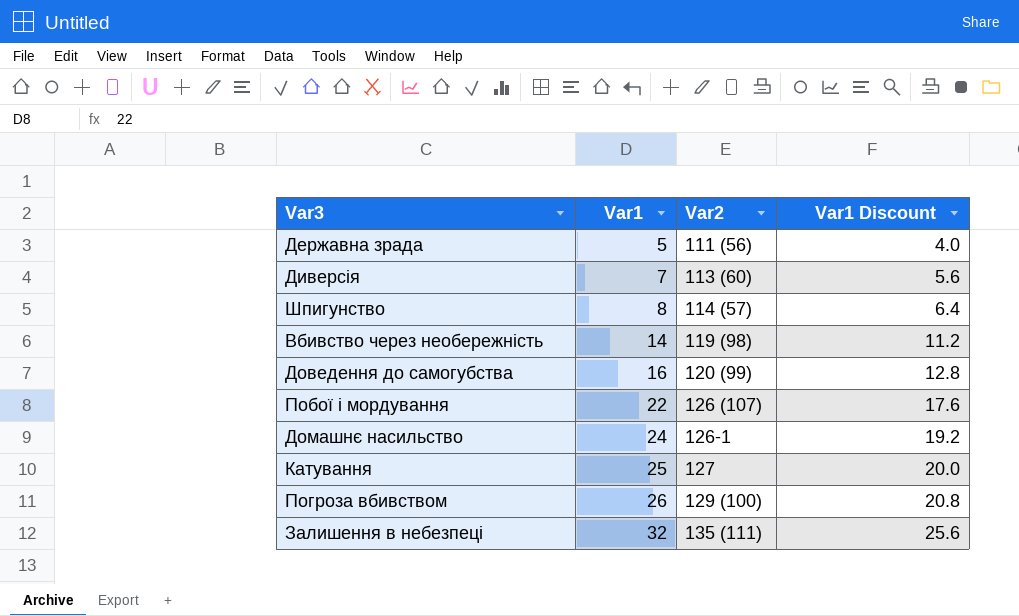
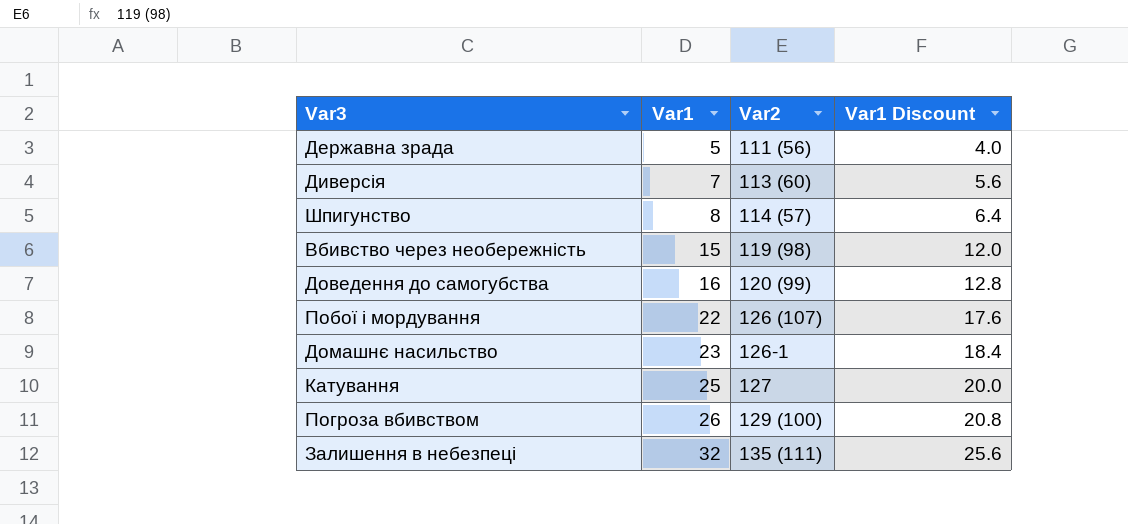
Вбивство через необережність | Var1: 14 -> 15
Вбивство через необережність | Var1 Discount: 11.2 -> 12.0
Домашнє насильство | Var1: 24 -> 23
Домашнє насильство | Var1 Discount: 19.2 -> 18.4

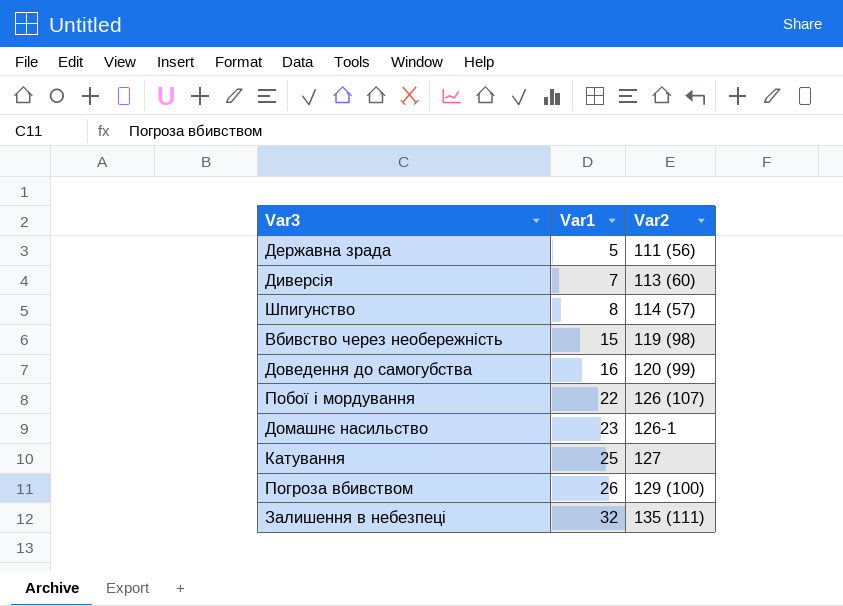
column Var1 Discount | formula: [Var1] * 0.8 -> none

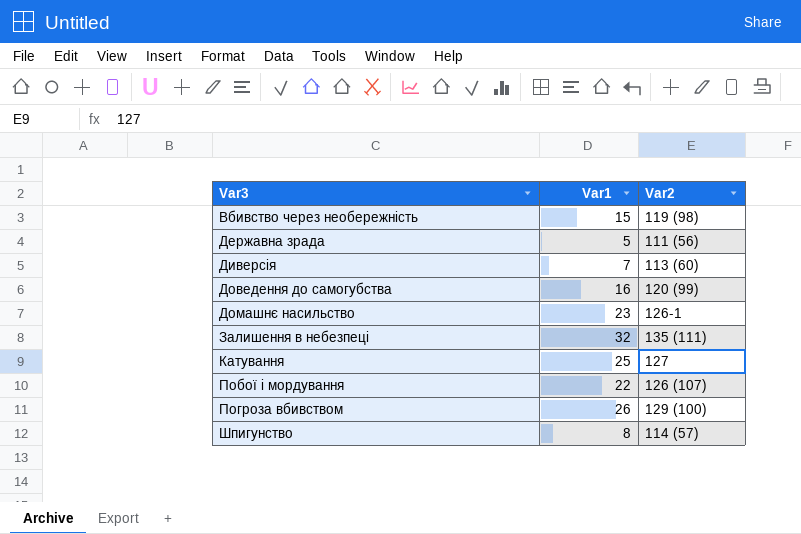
row order: Var1 ascending -> Var3 ascending

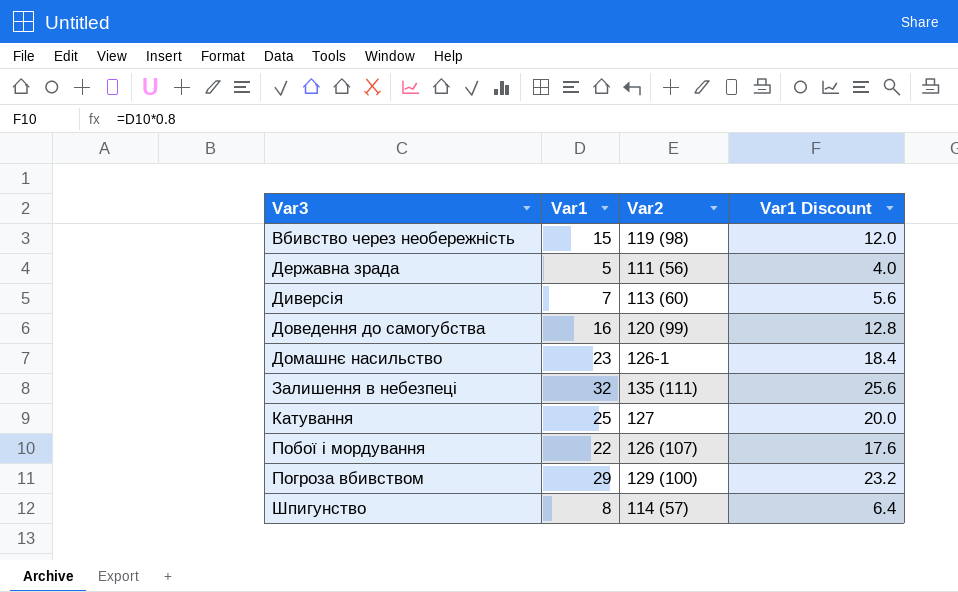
column Var1 Discount | formula: none -> [Var1] * 0.8
Погроза вбивством | Var1: 26 -> 29

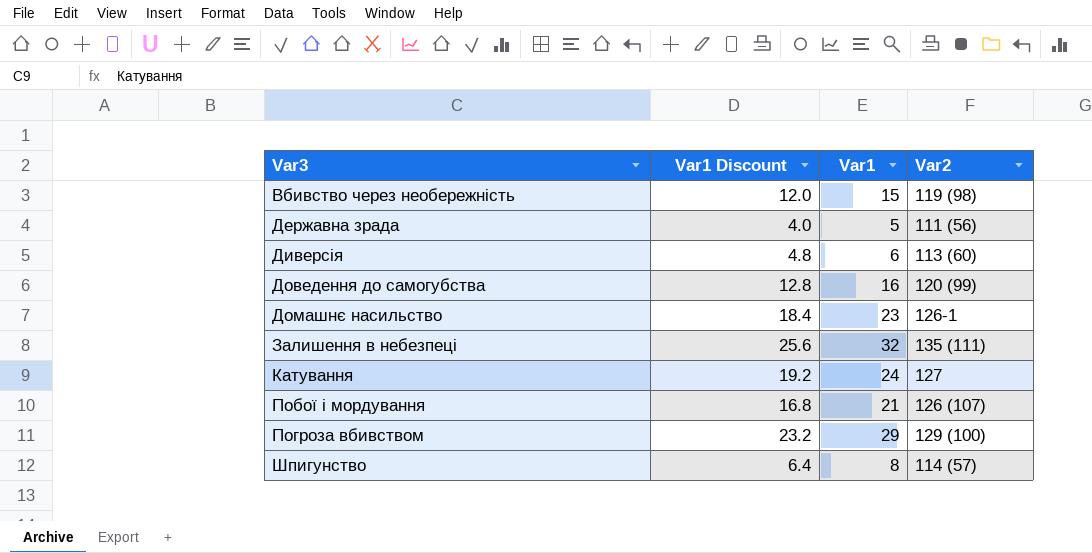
column Var1 Discount | position: 4 -> 2
Диверсія | Var1 Discount: 5.6 -> 4.8
Диверсія | Var1: 7 -> 6
Катування | Var1 Discount: 20.0 -> 19.2
Катування | Var1: 25 -> 24
Побої і мордування | Var1 Discount: 17.6 -> 16.8
Побої і мордування | Var1: 22 -> 21

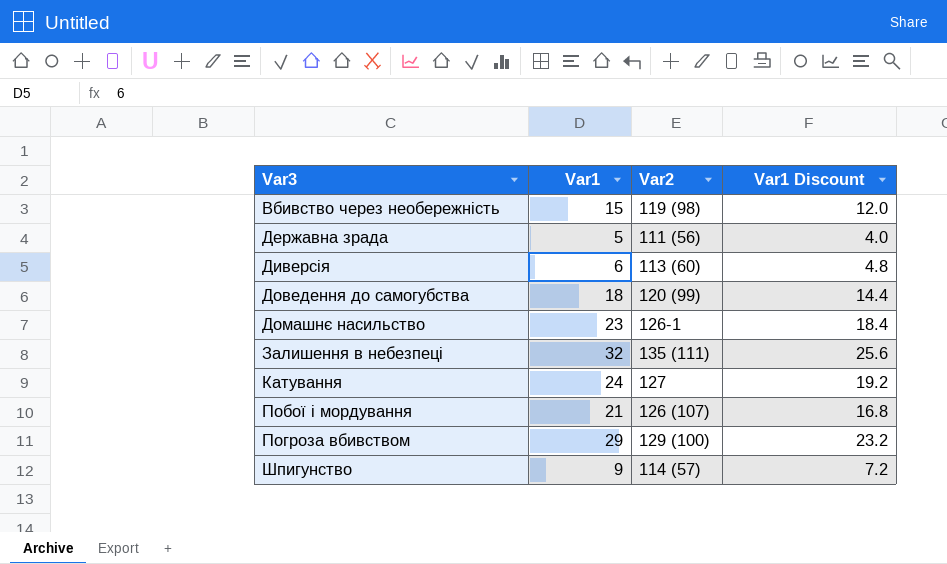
column Var1 Discount | position: 2 -> 4
Доведення до самогубства | Var1: 16 -> 18
Доведення до самогубства | Var1 Discount: 12.8 -> 14.4
Шпигунство | Var1: 8 -> 9
Шпигунство | Var1 Discount: 6.4 -> 7.2

